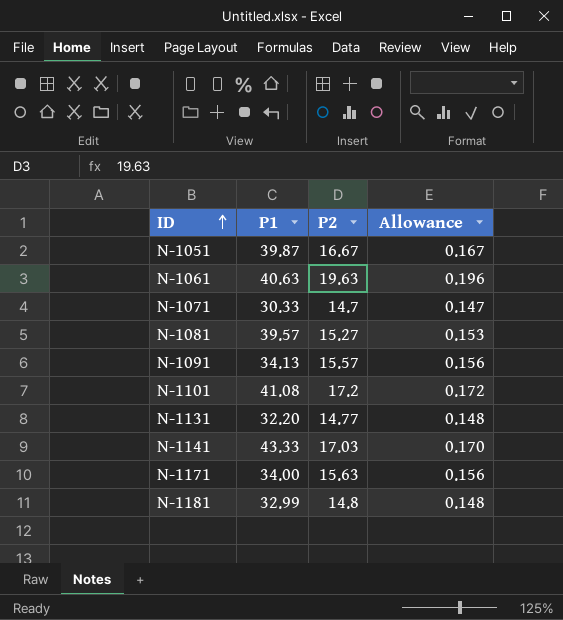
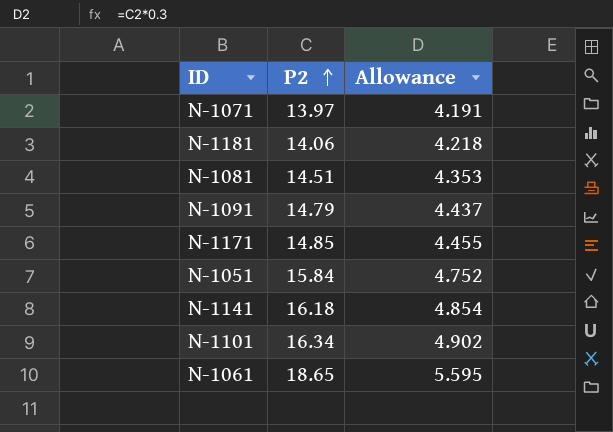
row order: ID ascending -> P2 ascending
column P1 | position: 2 -> none
column Allowance | formula: [P2] * 0.01 -> [P2] * 0.3
row N-1131: 32.20 | 14.77 | 0.148 -> none
N-1071 | P2: 14.7 -> 13.97
N-1181 | P2: 14.8 -> 14.06
N-1081 | P2: 15.27 -> 14.51
N-1091 | P2: 15.57 -> 14.79
N-1171 | P2: 15.63 -> 14.85
N-1051 | P2: 16.67 -> 15.84
N-1141 | P2: 17.03 -> 16.18
N-1101 | P2: 17.2 -> 16.34
N-1061 | P2: 19.63 -> 18.65

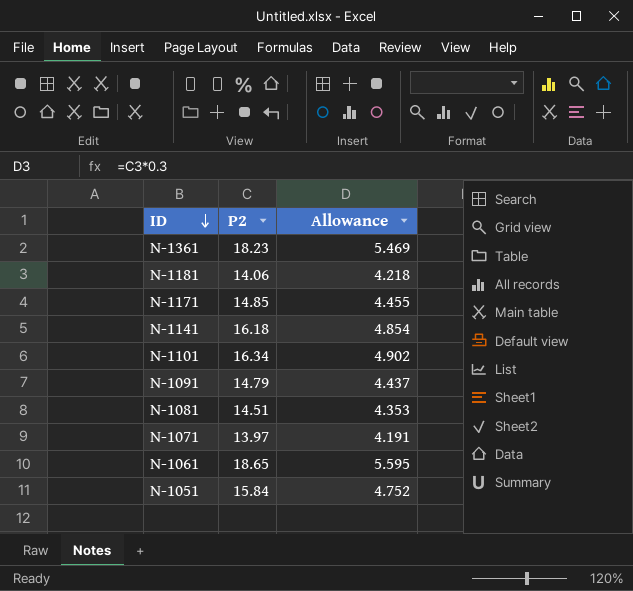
row order: P2 ascending -> ID descending
row N-1361: none -> 18.23 | 5.469

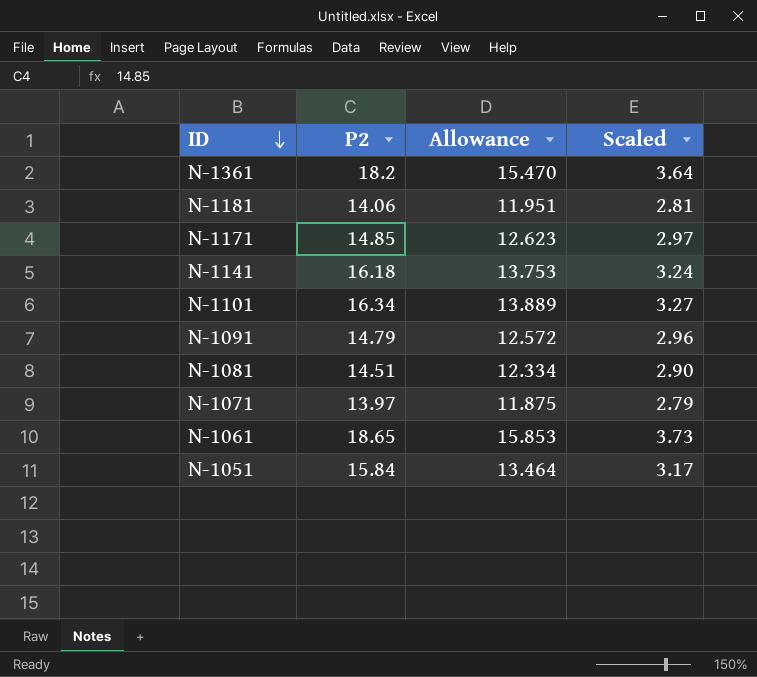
column Allowance | formula: [P2] * 0.3 -> [P2] * 0.85
column Scaled | formula: none -> [P2] * 0.2
N-1361 | P2: 18.23 -> 18.2

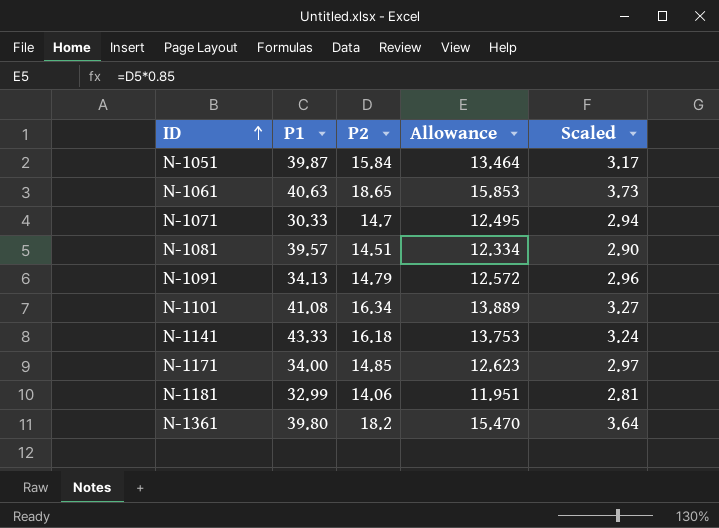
row order: ID descending -> ID ascending
column P1 | position: none -> 2
N-1071 | P2: 13.97 -> 14.7
N-1071 | Allowance: 11.875 -> 12.495
N-1071 | Scaled: 2.79 -> 2.94

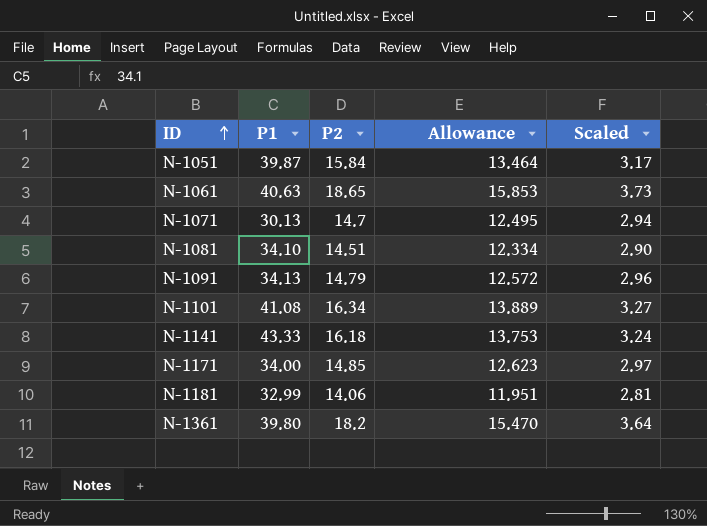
N-1071 | P1: 30.33 -> 30.13
N-1081 | P1: 39.57 -> 34.10

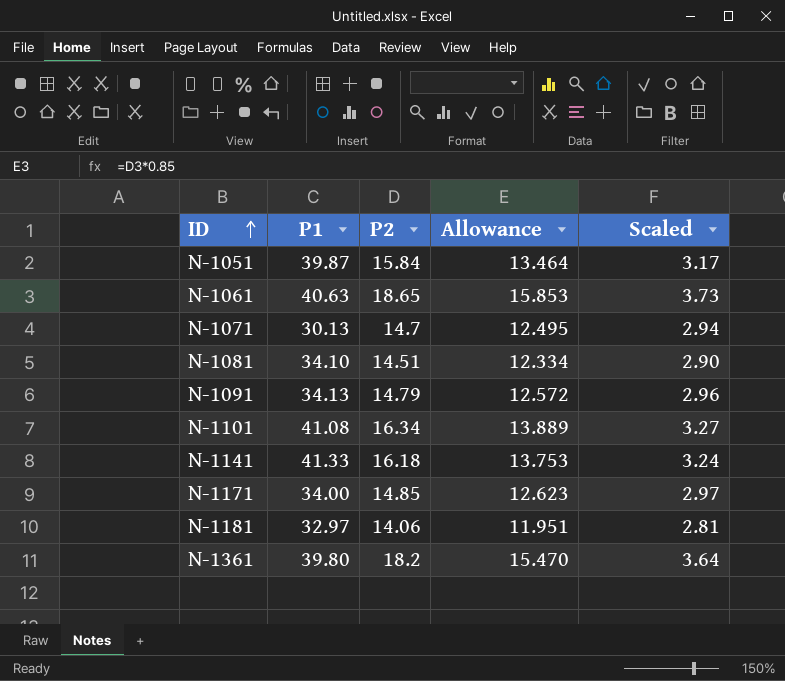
N-1141 | P1: 43.33 -> 41.33
N-1181 | P1: 32.99 -> 32.97

